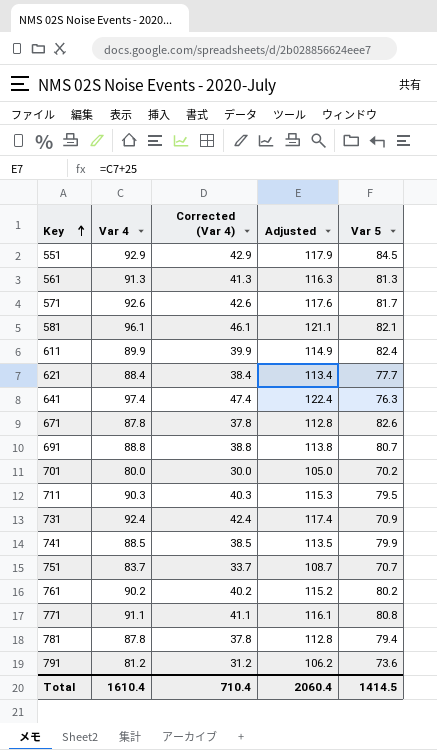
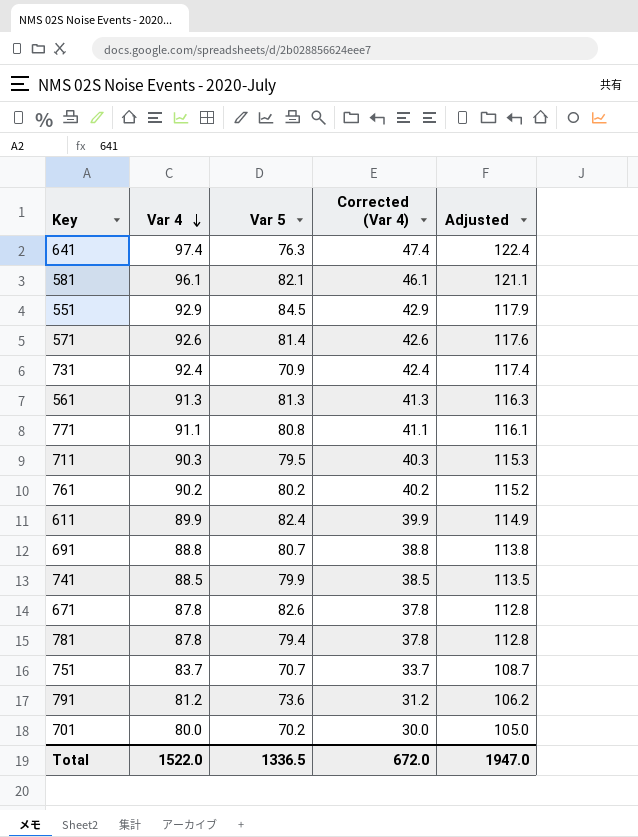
row order: Key ascending -> Var 4 descending
column Var 5 | position: 5 -> 3
row 621: 88.4 | 38.4 | 113.4 | 77.7 -> none
571 | Var 5: 81.7 -> 81.4
Total | Var 4: 1610.4 -> 1522.0
Total | Var 5: 1414.5 -> 1336.5
Total | Corrected (Var 4): 710.4 -> 672.0
Total | Adjusted: 2060.4 -> 1947.0

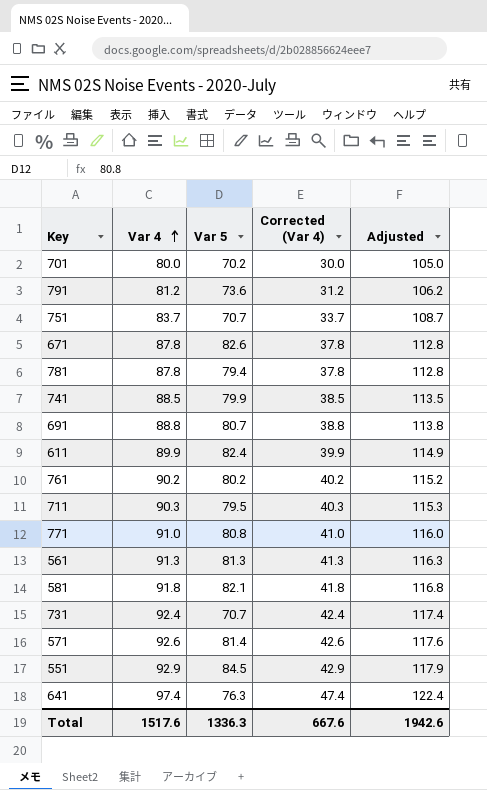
row order: Var 4 descending -> Var 4 ascending
771 | Var 4: 91.1 -> 91.0
771 | Corrected (Var 4): 41.1 -> 41.0
771 | Adjusted: 116.1 -> 116.0
581 | Var 4: 96.1 -> 91.8
581 | Corrected (Var 4): 46.1 -> 41.8
581 | Adjusted: 121.1 -> 116.8
731 | Var 5: 70.9 -> 70.7
Total | Var 4: 1522.0 -> 1517.6
Total | Var 5: 1336.5 -> 1336.3
Total | Corrected (Var 4): 672.0 -> 667.6
Total | Adjusted: 1947.0 -> 1942.6

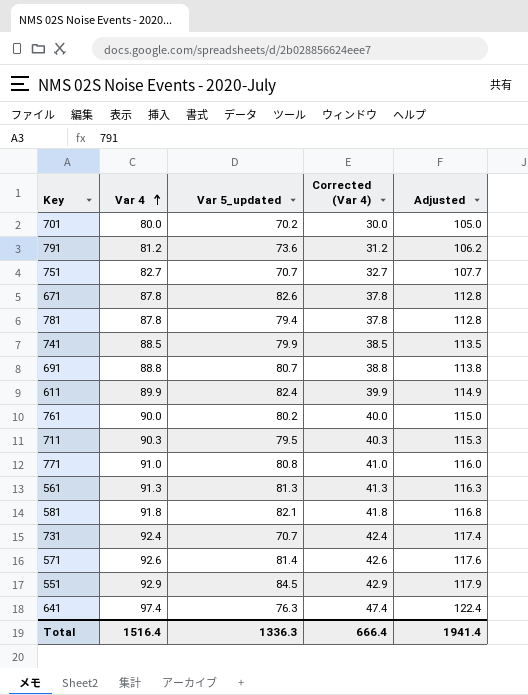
column name: Var 5 -> Var 5_updated
751 | Var 4: 83.7 -> 82.7
751 | Corrected (Var 4): 33.7 -> 32.7
751 | Adjusted: 108.7 -> 107.7
761 | Var 4: 90.2 -> 90.0
761 | Corrected (Var 4): 40.2 -> 40.0
761 | Adjusted: 115.2 -> 115.0
Total | Var 4: 1517.6 -> 1516.4
Total | Corrected (Var 4): 667.6 -> 666.4
Total | Adjusted: 1942.6 -> 1941.4

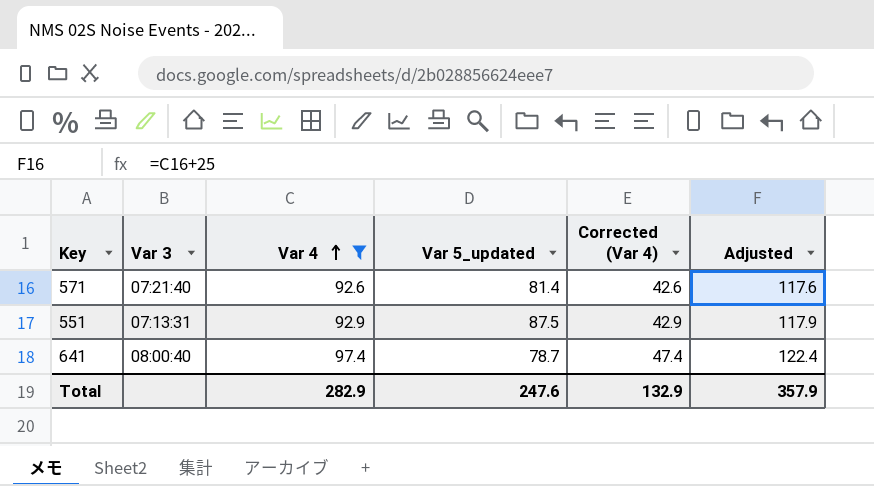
filter: none -> Var 4 >= 92.6
column Var 3 | position: none -> 2
551 | Var 5_updated: 84.5 -> 87.5
641 | Var 5_updated: 76.3 -> 78.7
Total | Var 4: 1516.4 -> 282.9
Total | Var 5_updated: 1336.3 -> 247.6
Total | Corrected (Var 4): 666.4 -> 132.9
Total | Adjusted: 1941.4 -> 357.9

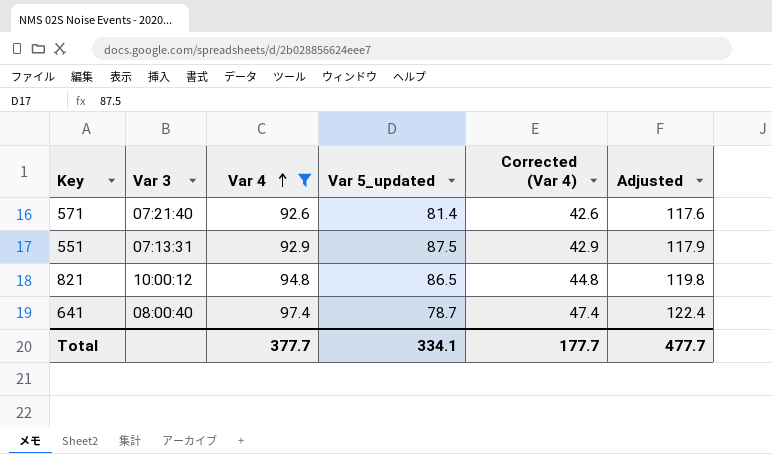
row 821: none -> 10:00:12 | 94.8 | 86.5 | 44.8 | 119.8
Total | Var 4: 282.9 -> 377.7
Total | Var 5_updated: 247.6 -> 334.1
Total | Corrected (Var 4): 132.9 -> 177.7
Total | Adjusted: 357.9 -> 477.7

